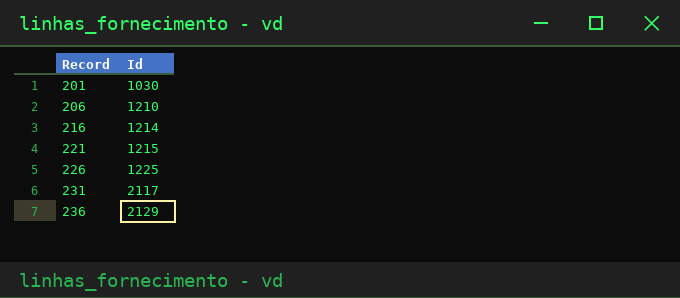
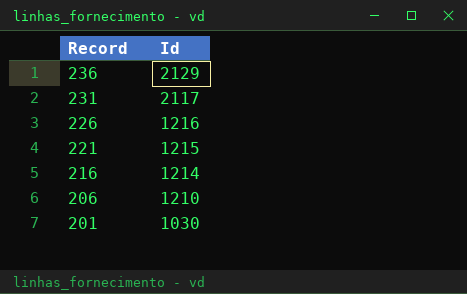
row order: Record ascending -> Record descending
226 | Id: 1225 -> 1216

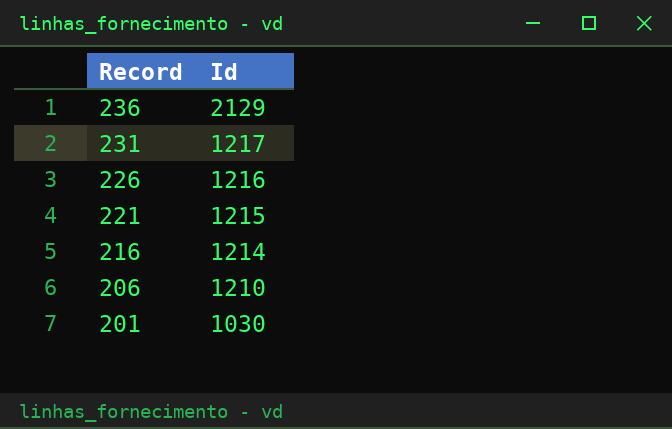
231 | Id: 2117 -> 1217

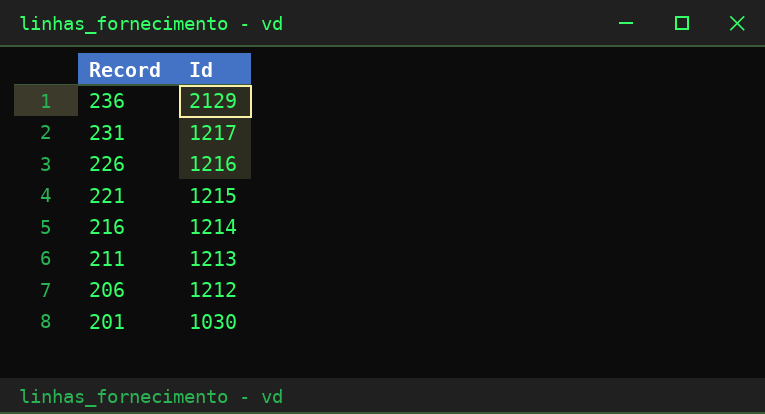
row 211: none -> 1213
206 | Id: 1210 -> 1212

